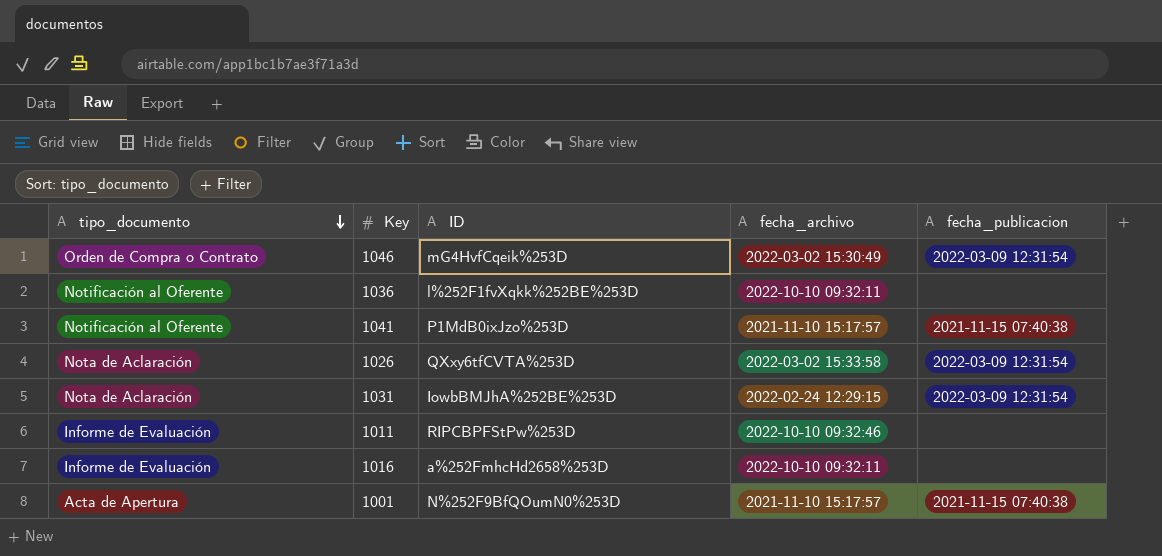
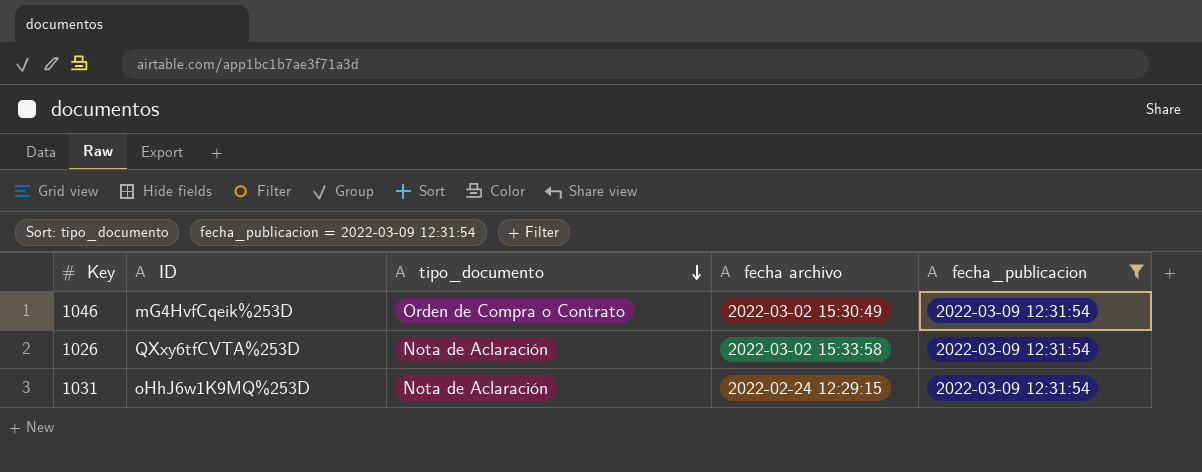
filter: none -> fecha_publicacion = 2022-03-09 12:31:54
column tipo_documento | position: 1 -> 3
column name: fecha_archivo -> fecha archivo
1031 | ID: IowbBMJhA%252BE%253D -> oHhJ6w1K9MQ%253D

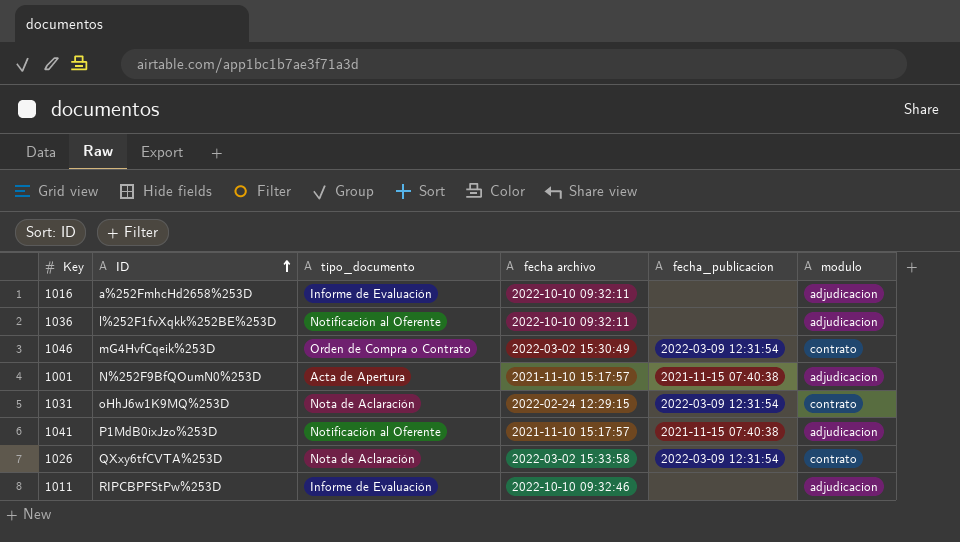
filter: fecha_publicacion = 2022-03-09 12:31:54 -> none
row order: tipo_documento descending -> ID ascending
column modulo | position: none -> 6

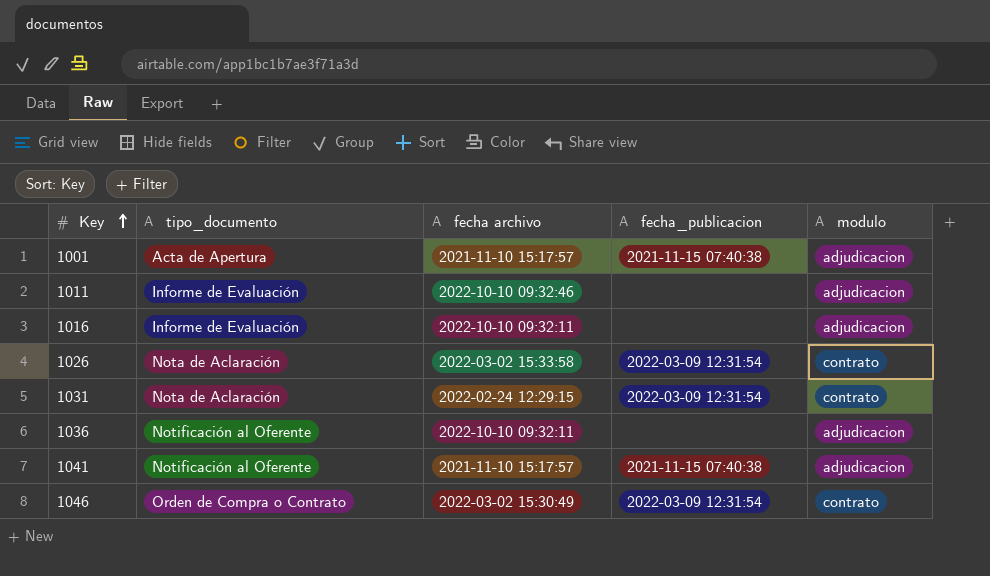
row order: ID ascending -> Key ascending
column ID | position: 2 -> none

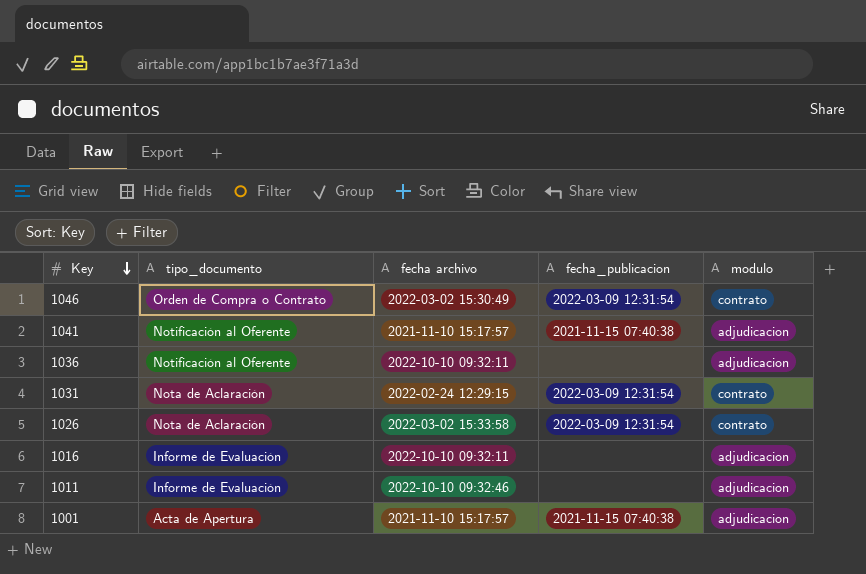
row order: Key ascending -> Key descending

